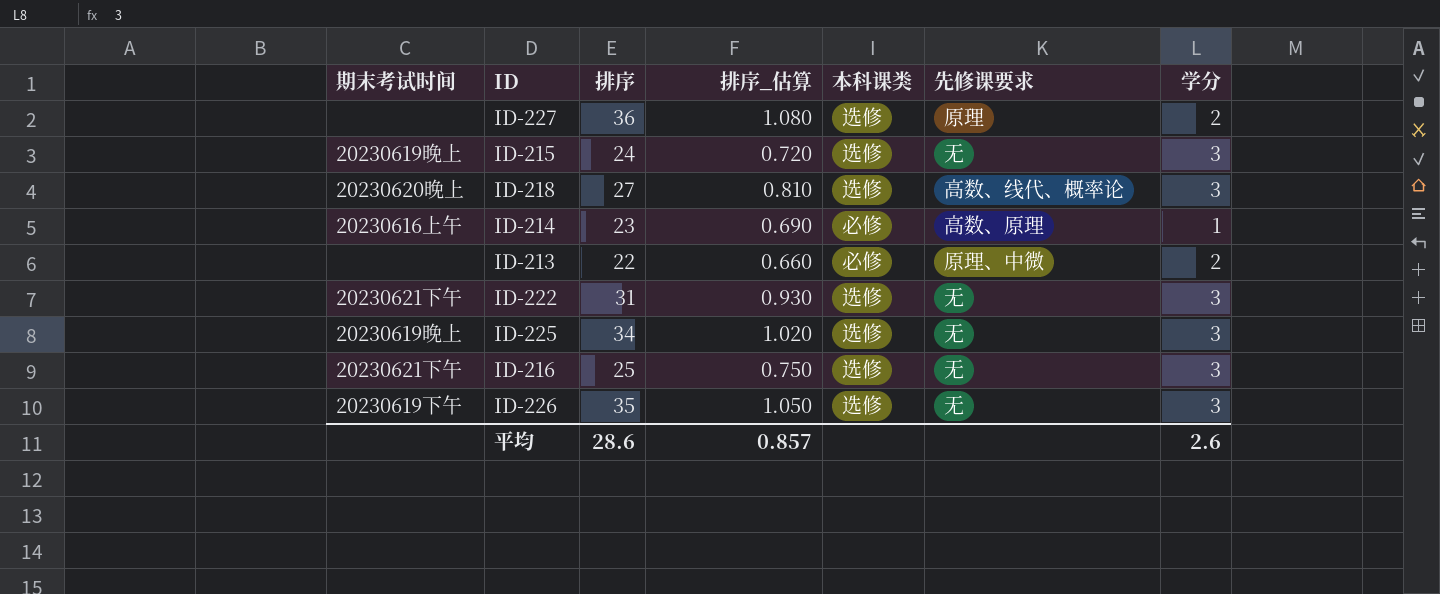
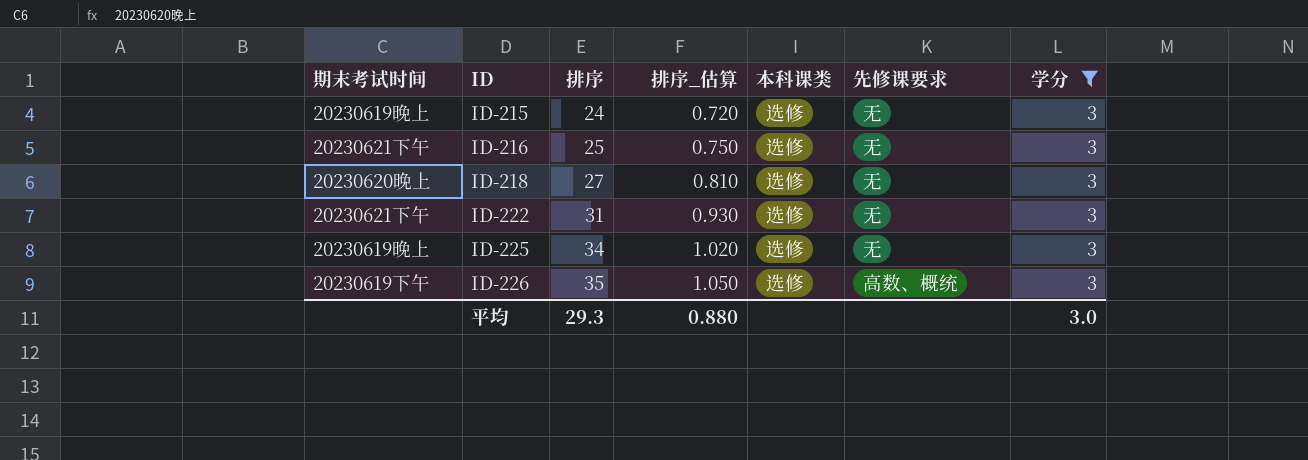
filter: none -> 学分 = 3
row order: none -> ID ascending
ID-218 | 先修课要求: 高数、线代、概率论 -> 无
ID-226 | 先修课要求: 无 -> 高数、概统
平均 | 排序: 28.6 -> 29.3
平均 | 排序_估算: 0.857 -> 0.880
平均 | 学分: 2.6 -> 3.0

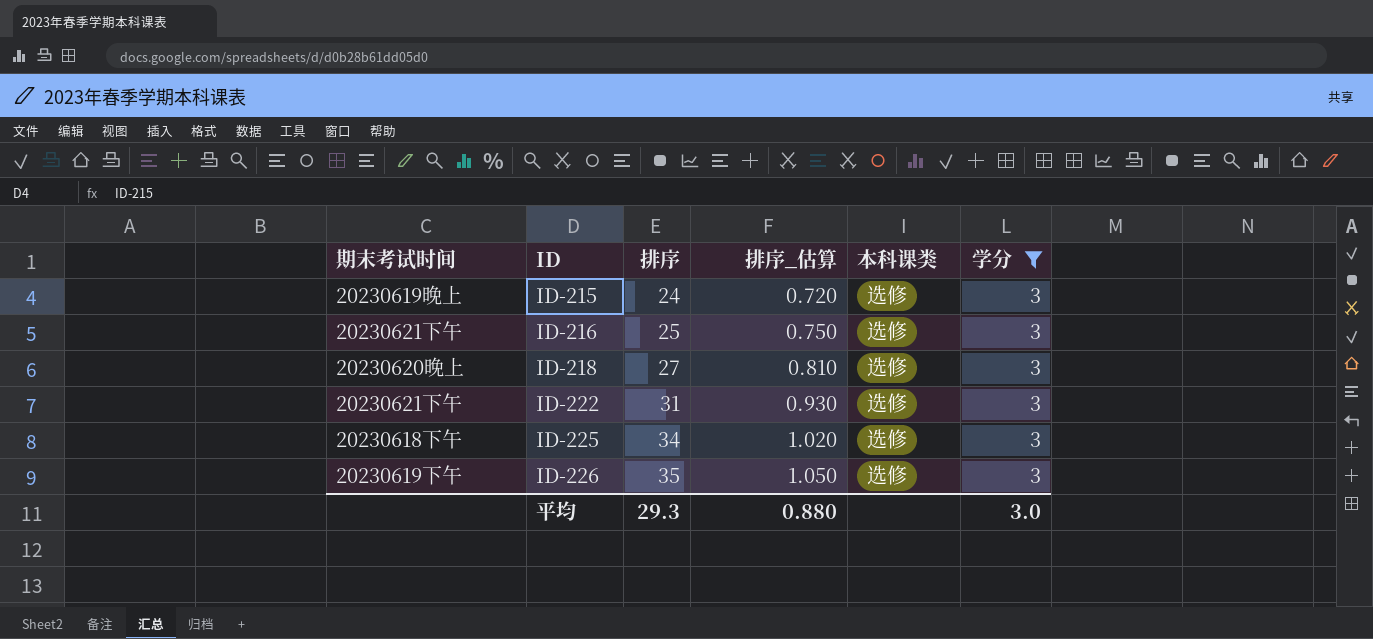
column 先修课要求 | position: 6 -> none
ID-225 | 期末考试时间: 20230619晚上 -> 20230618下午

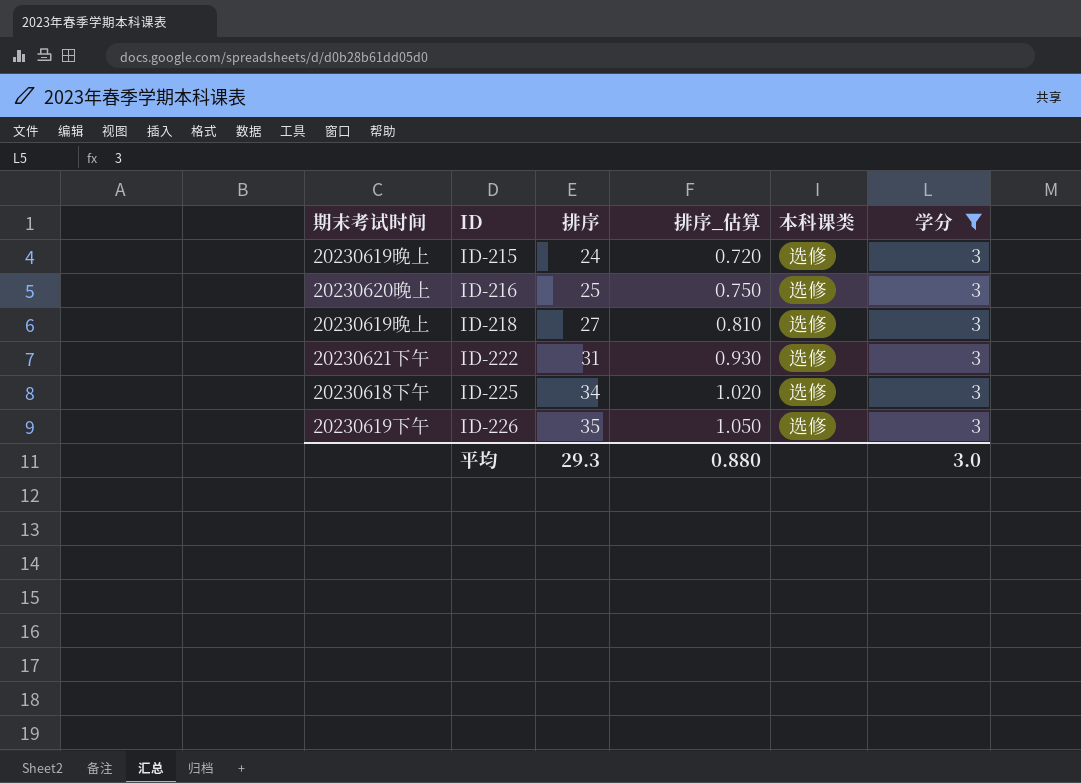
ID-216 | 期末考试时间: 20230621下午 -> 20230620晚上
ID-218 | 期末考试时间: 20230620晚上 -> 20230619晚上

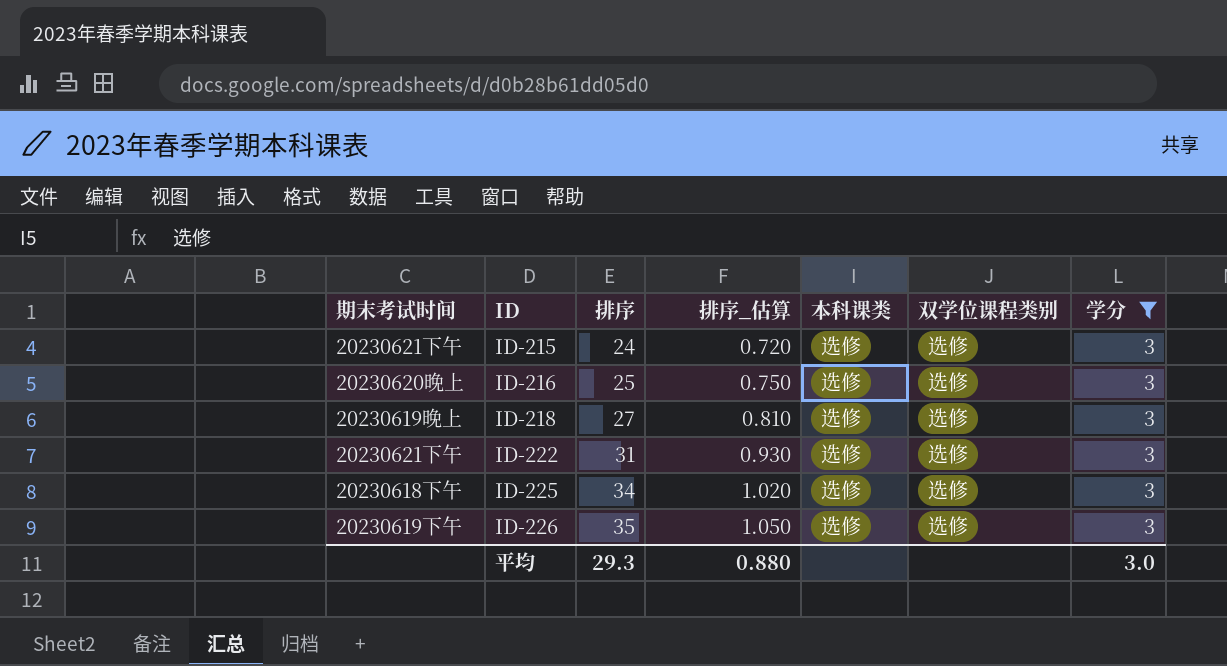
column 双学位课程类别 | position: none -> 6
ID-215 | 期末考试时间: 20230619晚上 -> 20230621下午

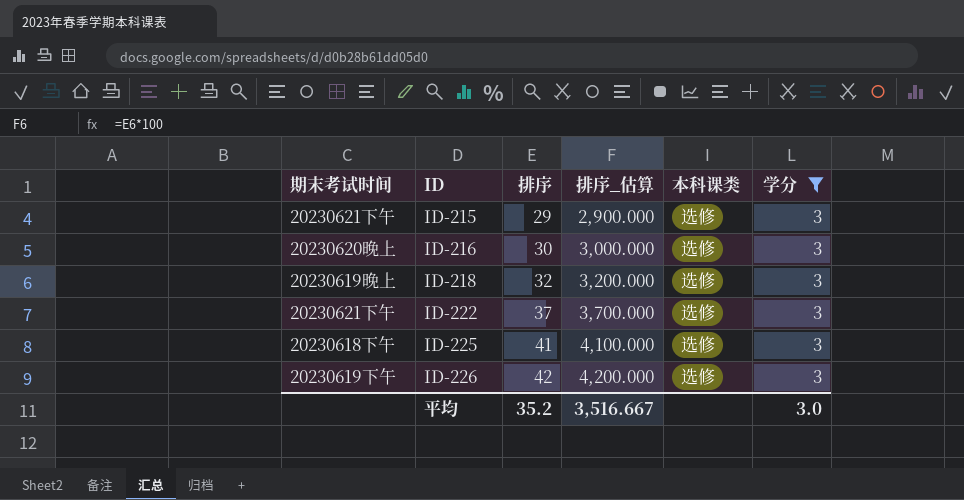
column 双学位课程类别 | position: 6 -> none
column 排序_估算 | formula: [排序] * 0.03 -> [排序] * 100
ID-215 | 排序: 24 -> 29
ID-216 | 排序: 25 -> 30
ID-218 | 排序: 27 -> 32
ID-222 | 排序: 31 -> 37
ID-225 | 排序: 34 -> 41
ID-226 | 排序: 35 -> 42
平均 | 排序: 29.3 -> 35.2
平均 | 排序_估算: 0.880 -> 3,516.667

